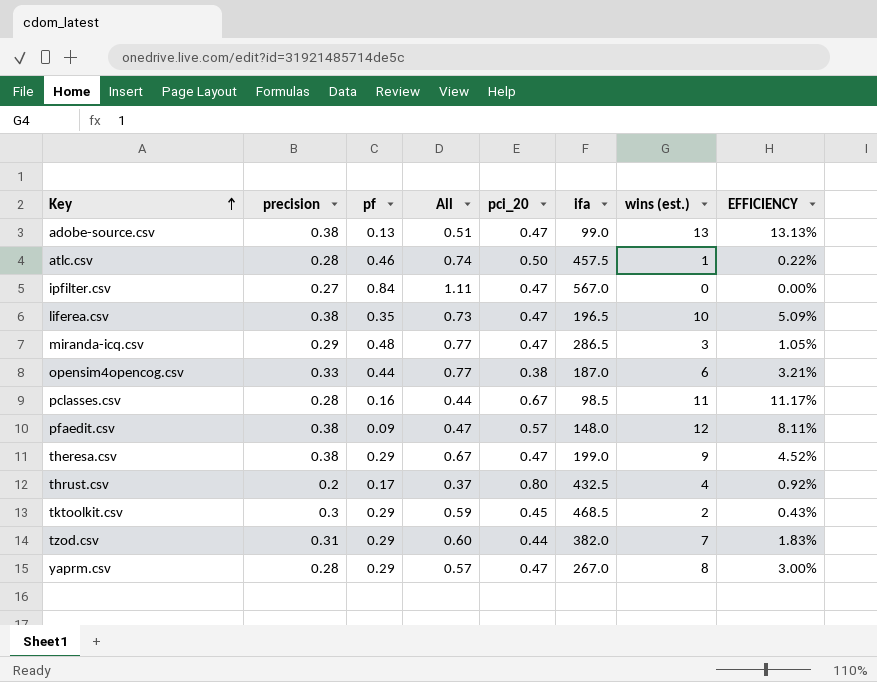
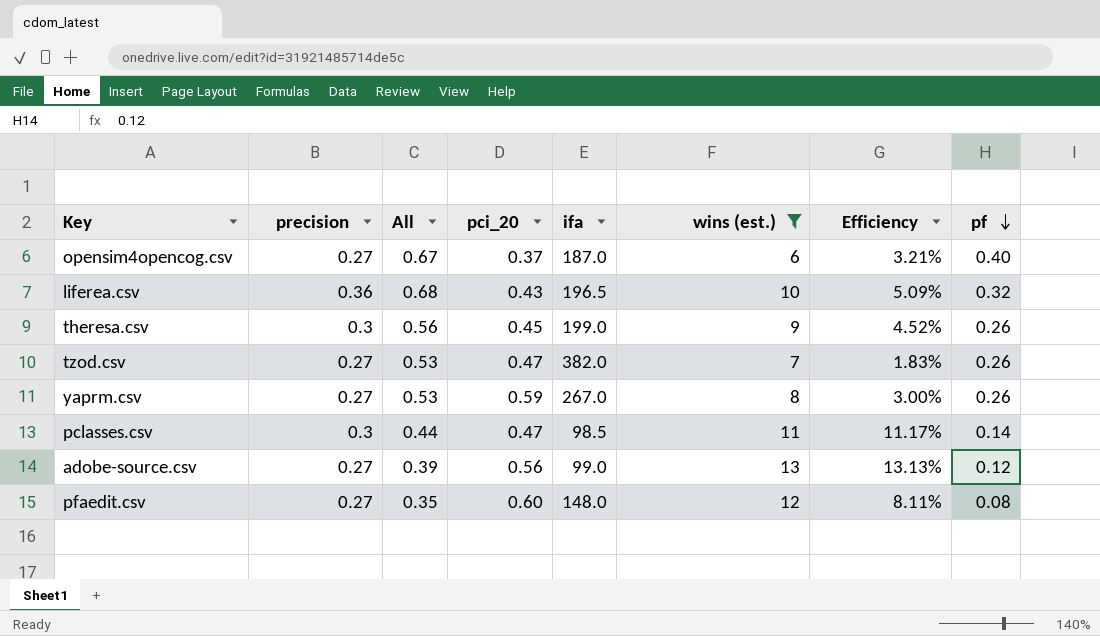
filter: none -> wins (est.) >= 6
row order: Key ascending -> pf descending
column name: EFFICIENCY -> Efficiency
column pf | position: 3 -> 8
opensim4opencog.csv | precision: 0.33 -> 0.27
opensim4opencog.csv | All: 0.77 -> 0.67
opensim4opencog.csv | pci_20: 0.38 -> 0.37
opensim4opencog.csv | pf: 0.44 -> 0.40
liferea.csv | precision: 0.38 -> 0.36
liferea.csv | All: 0.73 -> 0.68
liferea.csv | pci_20: 0.47 -> 0.43
liferea.csv | pf: 0.35 -> 0.32
theresa.csv | precision: 0.38 -> 0.3
theresa.csv | All: 0.67 -> 0.56
theresa.csv | pci_20: 0.47 -> 0.45
theresa.csv | pf: 0.29 -> 0.26
tzod.csv | precision: 0.31 -> 0.27
tzod.csv | All: 0.60 -> 0.53
tzod.csv | pci_20: 0.44 -> 0.47
tzod.csv | pf: 0.29 -> 0.26
yaprm.csv | precision: 0.28 -> 0.27
yaprm.csv | All: 0.57 -> 0.53
yaprm.csv | pci_20: 0.47 -> 0.59
yaprm.csv | pf: 0.29 -> 0.26
pclasses.csv | precision: 0.28 -> 0.3
pclasses.csv | pci_20: 0.67 -> 0.47
pclasses.csv | pf: 0.16 -> 0.14
adobe-source.csv | precision: 0.38 -> 0.27
adobe-source.csv | All: 0.51 -> 0.39
adobe-source.csv | pci_20: 0.47 -> 0.56
adobe-source.csv | pf: 0.13 -> 0.12
pfaedit.csv | precision: 0.38 -> 0.27
pfaedit.csv | All: 0.47 -> 0.35
pfaedit.csv | pci_20: 0.57 -> 0.60
pfaedit.csv | pf: 0.09 -> 0.08

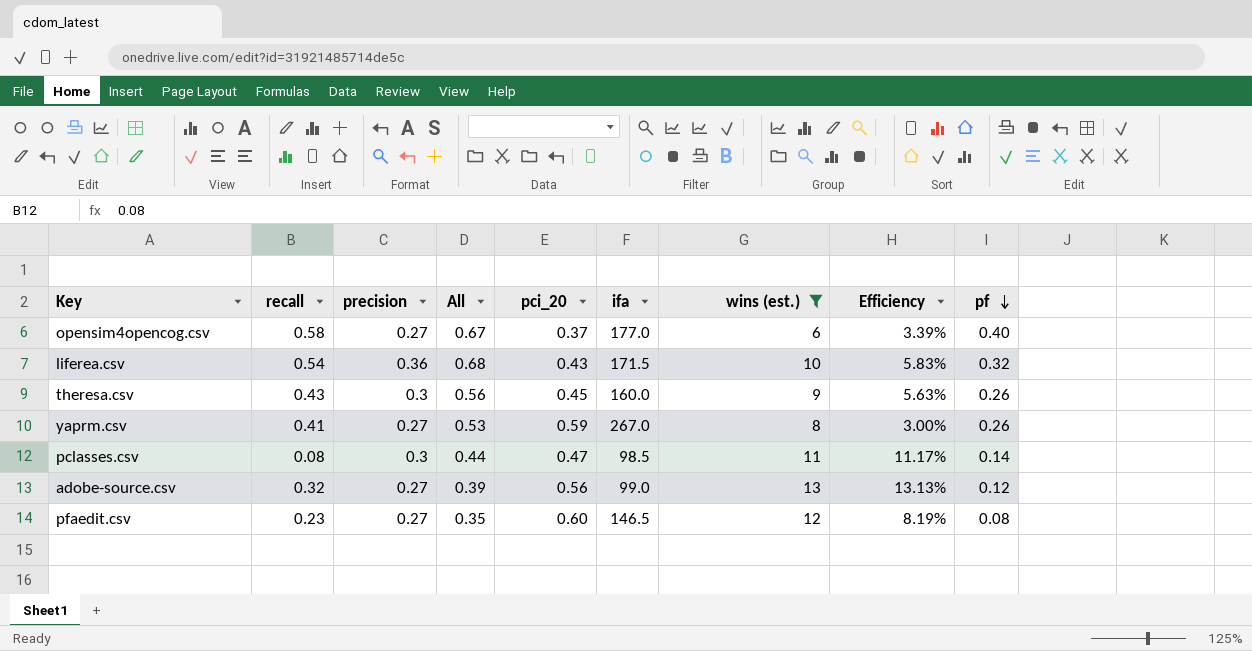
column recall | position: none -> 2
row tzod.csv: 0.27 | 0.53 | 0.47 | 382.0 | 7 | 1.83% | 0.26 -> none
opensim4opencog.csv | ifa: 187.0 -> 177.0
opensim4opencog.csv | Efficiency: 3.21% -> 3.39%
liferea.csv | ifa: 196.5 -> 171.5
liferea.csv | Efficiency: 5.09% -> 5.83%
theresa.csv | ifa: 199.0 -> 160.0
theresa.csv | Efficiency: 4.52% -> 5.63%
pfaedit.csv | ifa: 148.0 -> 146.5
pfaedit.csv | Efficiency: 8.11% -> 8.19%

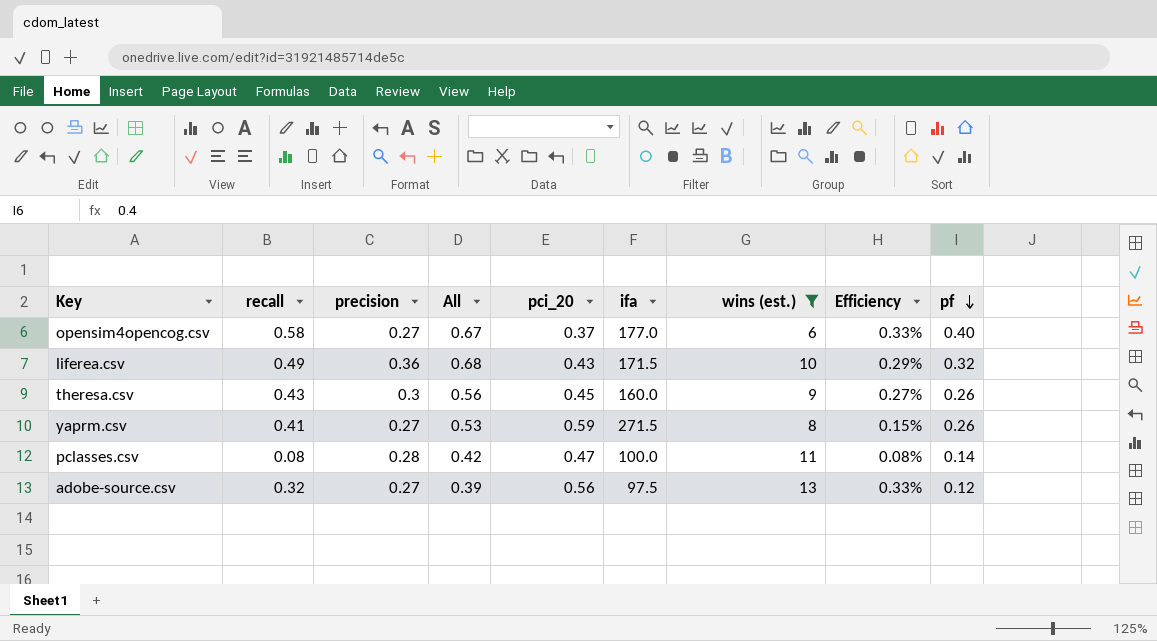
column Efficiency | formula: [wins (est.)] / [ifa] -> [recall] / [ifa]
row pfaedit.csv: 0.23 | 0.27 | 0.35 | 0.60 | 146.5 | 12 | 8.19% | 0.08 -> none
liferea.csv | recall: 0.54 -> 0.49
yaprm.csv | ifa: 267.0 -> 271.5
pclasses.csv | precision: 0.3 -> 0.28
pclasses.csv | All: 0.44 -> 0.42
pclasses.csv | ifa: 98.5 -> 100.0
adobe-source.csv | ifa: 99.0 -> 97.5

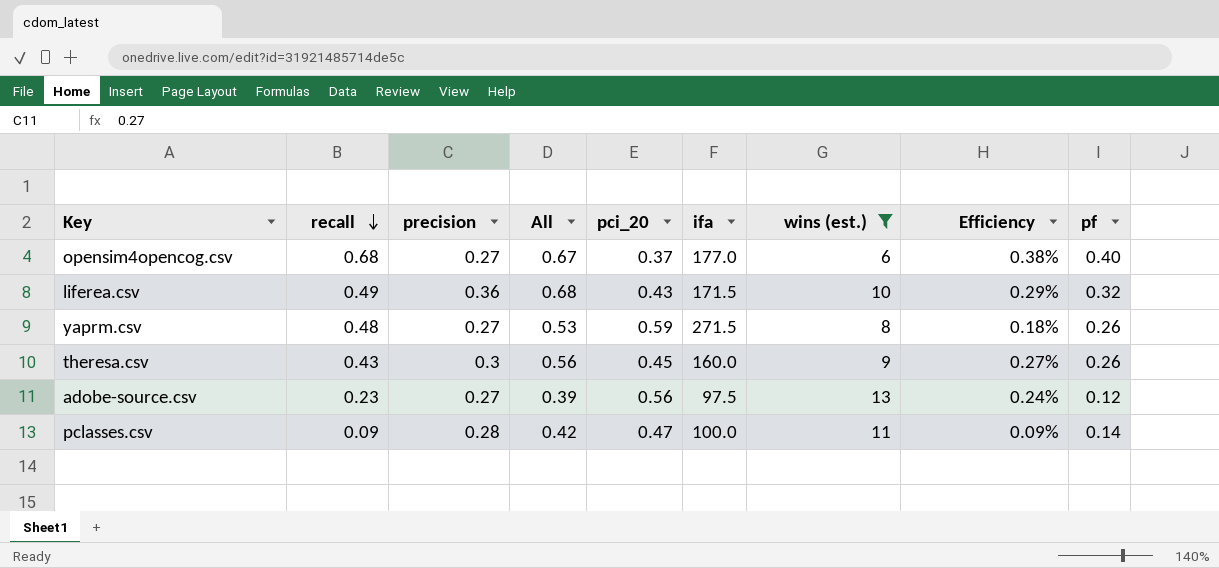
row order: pf descending -> recall descending
opensim4opencog.csv | recall: 0.58 -> 0.68
opensim4opencog.csv | Efficiency: 0.33% -> 0.38%
yaprm.csv | recall: 0.41 -> 0.48
yaprm.csv | Efficiency: 0.15% -> 0.18%
adobe-source.csv | recall: 0.32 -> 0.23
adobe-source.csv | Efficiency: 0.33% -> 0.24%
pclasses.csv | recall: 0.08 -> 0.09
pclasses.csv | Efficiency: 0.08% -> 0.09%

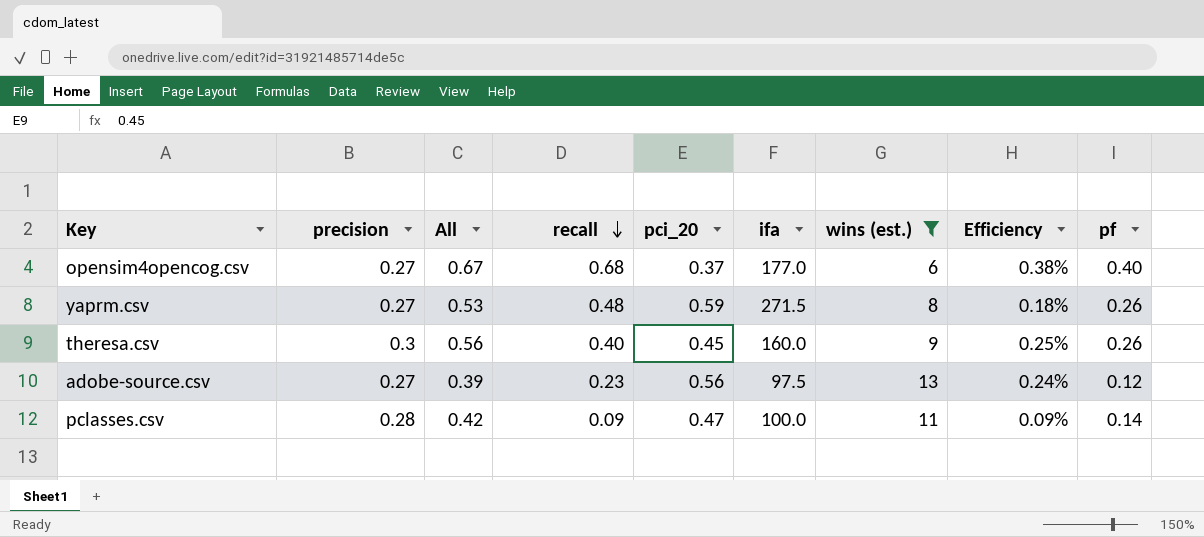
column recall | position: 2 -> 4
row liferea.csv: 0.49 | 0.36 | 0.68 | 0.43 | 171.5 | 10 | 0.29% | 0.32 -> none
theresa.csv | recall: 0.43 -> 0.40
theresa.csv | Efficiency: 0.27% -> 0.25%

